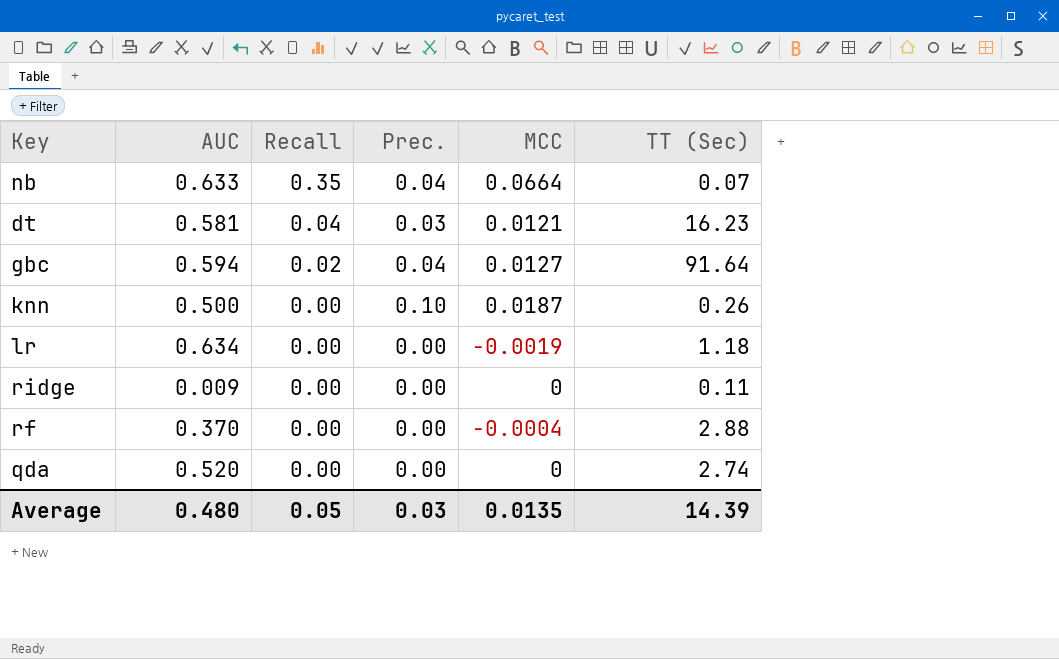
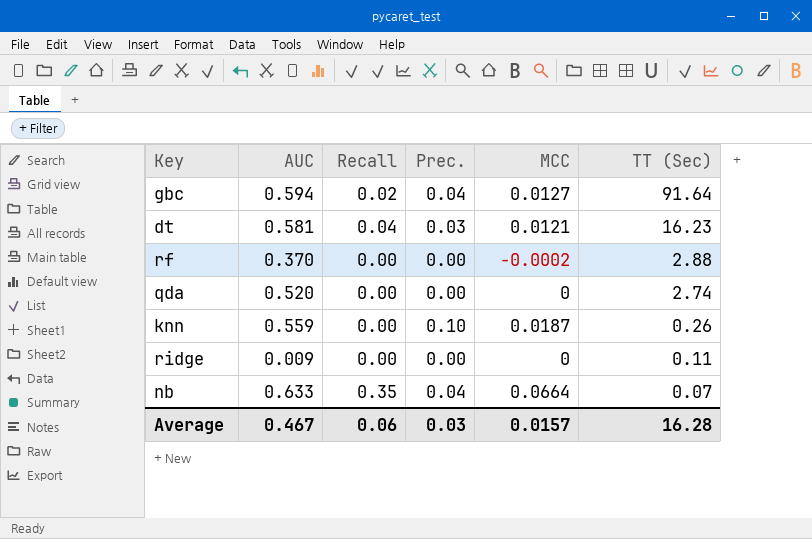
row order: Recall descending -> TT (Sec) descending
row lr: 0.634 | 0.00 | 0.00 | -0.0019 | 1.18 -> none
rf | MCC: -0.0004 -> -0.0002
knn | AUC: 0.500 -> 0.559
Average | AUC: 0.480 -> 0.467
Average | Recall: 0.05 -> 0.06
Average | MCC: 0.0135 -> 0.0157
Average | TT (Sec): 14.39 -> 16.28

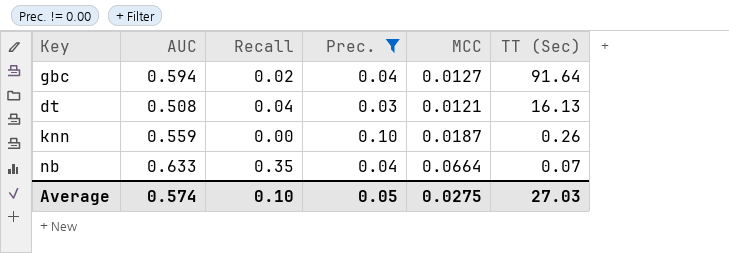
filter: none -> Prec. != 0.00
dt | AUC: 0.581 -> 0.508
dt | TT (Sec): 16.23 -> 16.13
Average | AUC: 0.467 -> 0.574
Average | Recall: 0.06 -> 0.10
Average | Prec.: 0.03 -> 0.05
Average | MCC: 0.0157 -> 0.0275
Average | TT (Sec): 16.28 -> 27.03

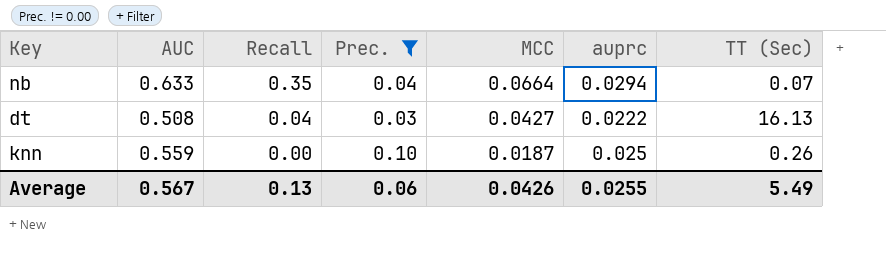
row order: TT (Sec) descending -> Recall descending
column auprc | position: none -> 6
row gbc: 0.594 | 0.02 | 0.04 | 0.0127 | 91.64 -> none
dt | MCC: 0.0121 -> 0.0427
Average | AUC: 0.574 -> 0.567
Average | Recall: 0.10 -> 0.13
Average | Prec.: 0.05 -> 0.06
Average | MCC: 0.0275 -> 0.0426
Average | TT (Sec): 27.03 -> 5.49

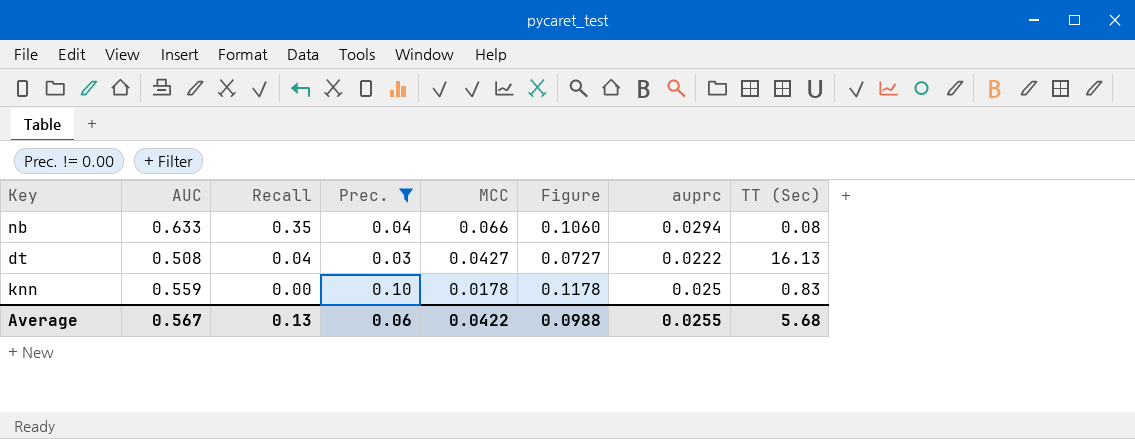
column Figure | formula: none -> [Prec.] + [MCC]
nb | MCC: 0.0664 -> 0.066
nb | TT (Sec): 0.07 -> 0.08
knn | MCC: 0.0187 -> 0.0178
knn | TT (Sec): 0.26 -> 0.83
Average | MCC: 0.0426 -> 0.0422
Average | TT (Sec): 5.49 -> 5.68

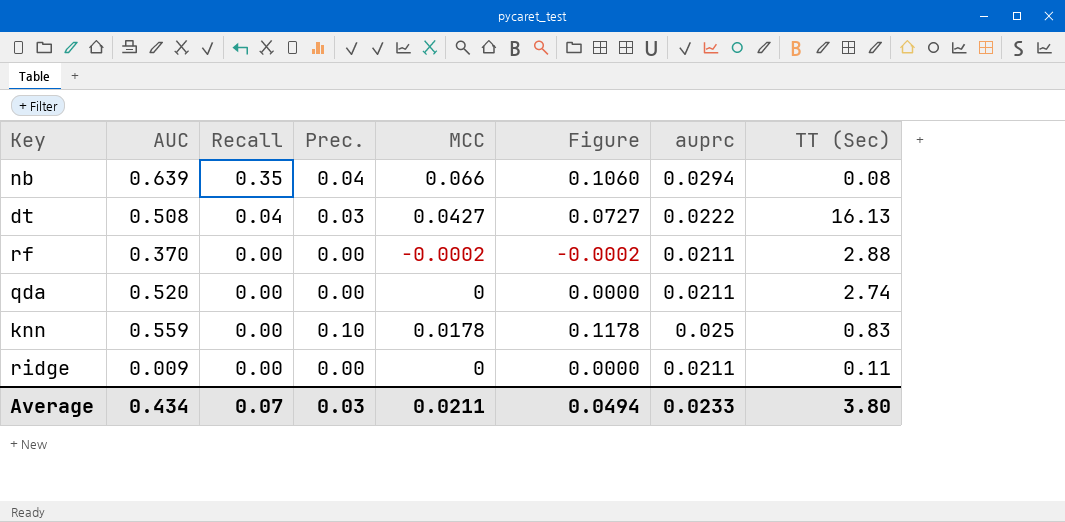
filter: Prec. != 0.00 -> none
nb | AUC: 0.633 -> 0.639
Average | AUC: 0.567 -> 0.434
Average | Recall: 0.13 -> 0.07
Average | Prec.: 0.06 -> 0.03
Average | MCC: 0.0422 -> 0.0211
Average | Figure: 0.0988 -> 0.0494
Average | auprc: 0.0255 -> 0.0233
Average | TT (Sec): 5.68 -> 3.80

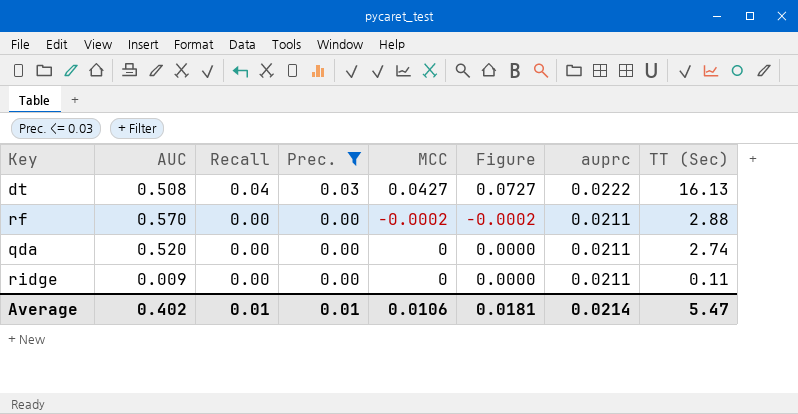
filter: none -> Prec. <= 0.03
rf | AUC: 0.370 -> 0.570
Average | AUC: 0.434 -> 0.402
Average | Recall: 0.07 -> 0.01
Average | Prec.: 0.03 -> 0.01
Average | MCC: 0.0211 -> 0.0106
Average | Figure: 0.0494 -> 0.0181
Average | auprc: 0.0233 -> 0.0214
Average | TT (Sec): 3.80 -> 5.47

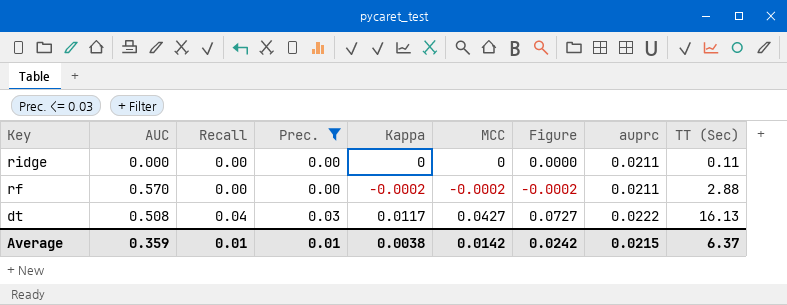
row order: Recall descending -> Key descending
column Kappa | position: none -> 5
row qda: 0.520 | 0.00 | 0.00 | 0 | 0.0000 | 0.0211 | 2.74 -> none
ridge | AUC: 0.009 -> 0.000
Average | AUC: 0.402 -> 0.359
Average | MCC: 0.0106 -> 0.0142
Average | Figure: 0.0181 -> 0.0242
Average | auprc: 0.0214 -> 0.0215
Average | TT (Sec): 5.47 -> 6.37

